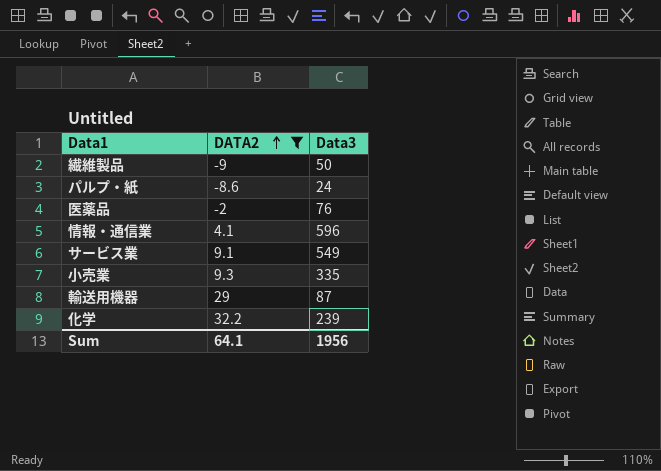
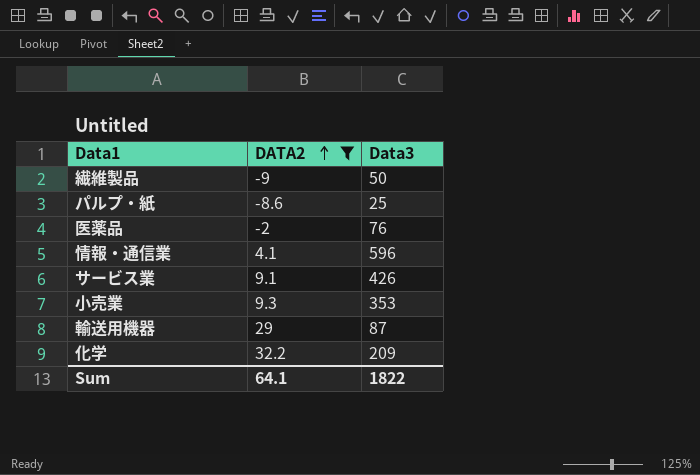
パルプ・紙 | Data3: 24 -> 25
サービス業 | Data3: 549 -> 426
小売業 | Data3: 335 -> 353
化学 | Data3: 239 -> 209
Sum | Data3: 1956 -> 1822

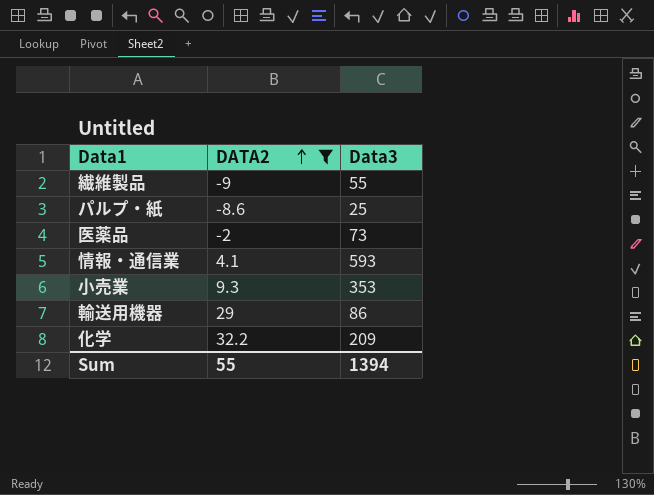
row サービス業: 9.1 | 426 -> none
繊維製品 | Data3: 50 -> 55
医薬品 | Data3: 76 -> 73
情報・通信業 | Data3: 596 -> 593
輸送用機器 | Data3: 87 -> 86
Sum | DATA2: 64.1 -> 55
Sum | Data3: 1822 -> 1394

